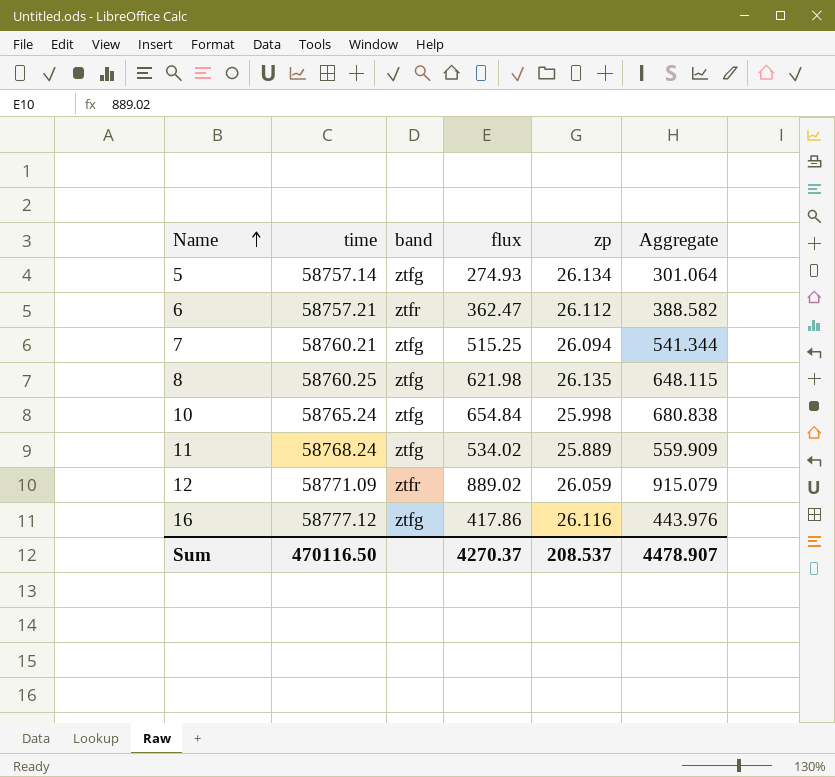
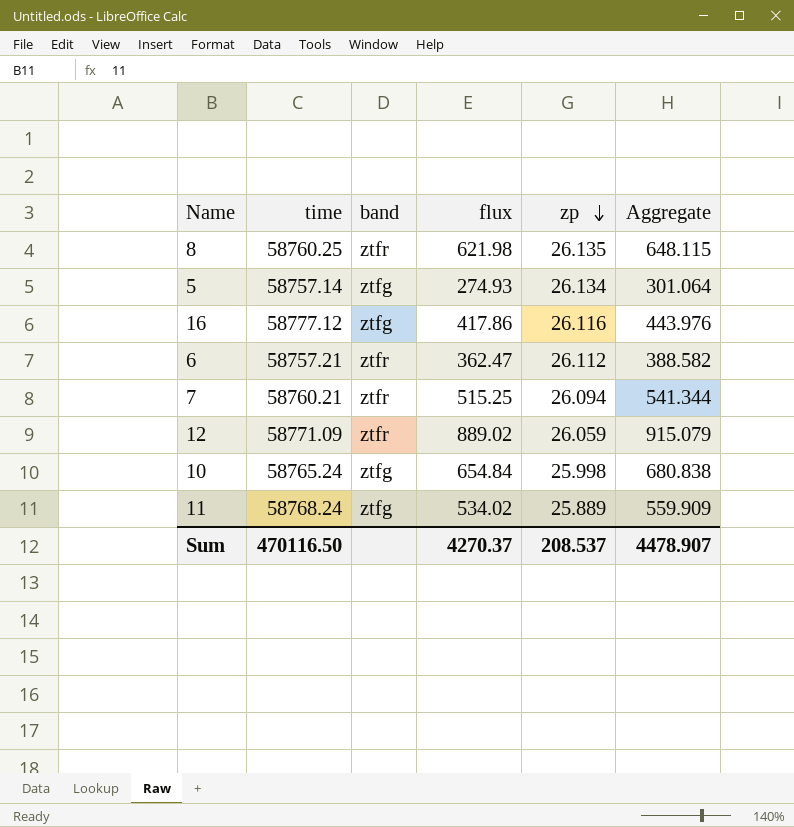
row order: Name ascending -> zp descending
8 | band: ztfg -> ztfr
7 | band: ztfg -> ztfr

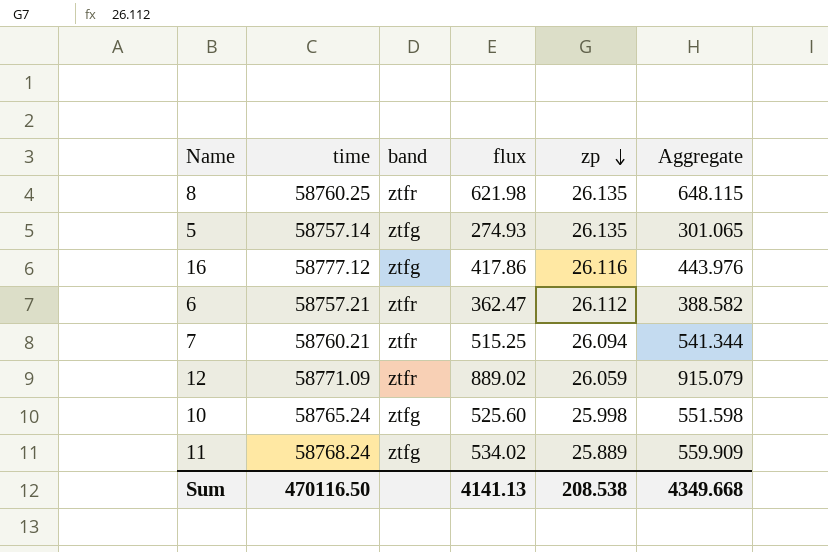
5 | zp: 26.134 -> 26.135
5 | Aggregate: 301.064 -> 301.065
10 | flux: 654.84 -> 525.60
10 | Aggregate: 680.838 -> 551.598
Sum | flux: 4270.37 -> 4141.13
Sum | zp: 208.537 -> 208.538
Sum | Aggregate: 4478.907 -> 4349.668

